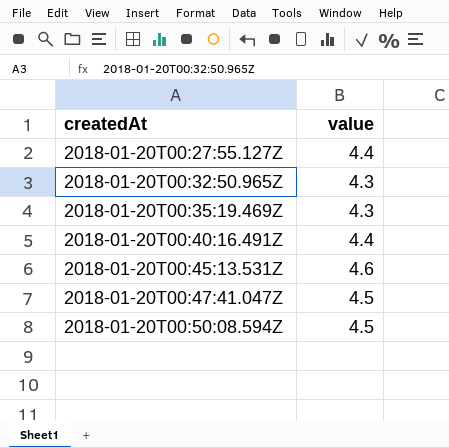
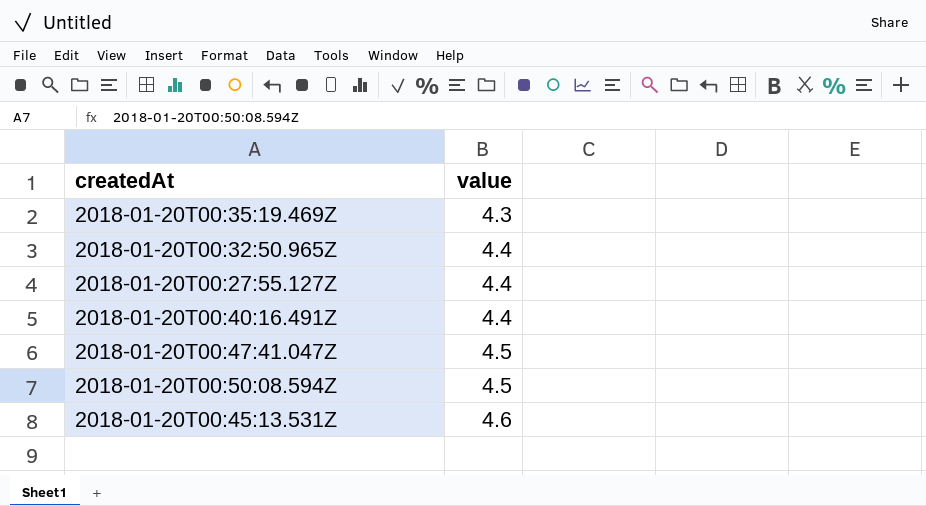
row order: createdAt ascending -> value ascending
2018-01-20T00:32:50.965Z | value: 4.3 -> 4.4

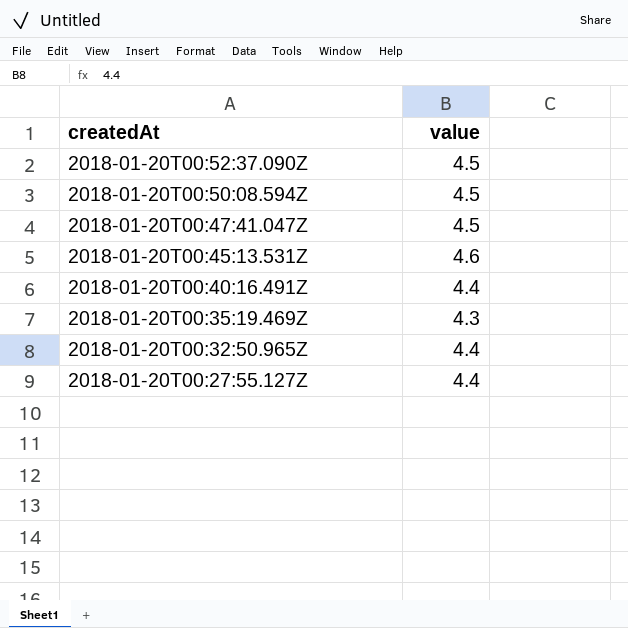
row order: value ascending -> createdAt descending
row 2018-01-20T00:52:37.090Z: none -> 4.5

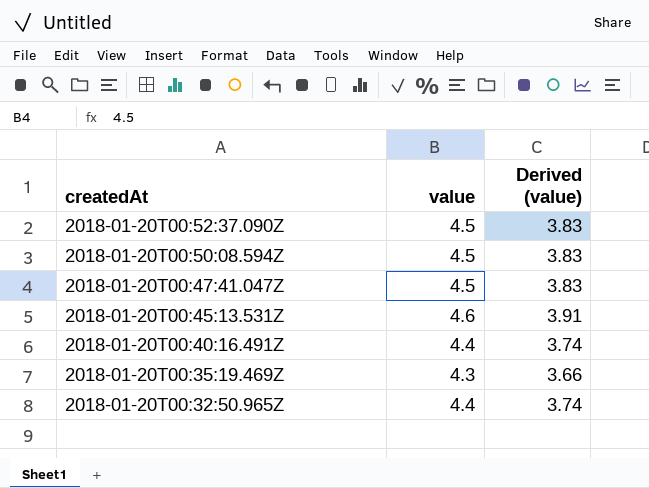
column Derived (value) | formula: none -> [value] * 0.85
row 2018-01-20T00:27:55.127Z: 4.4 -> none

